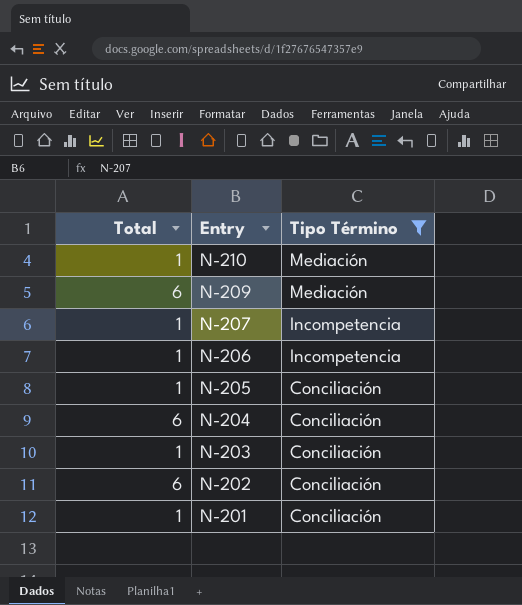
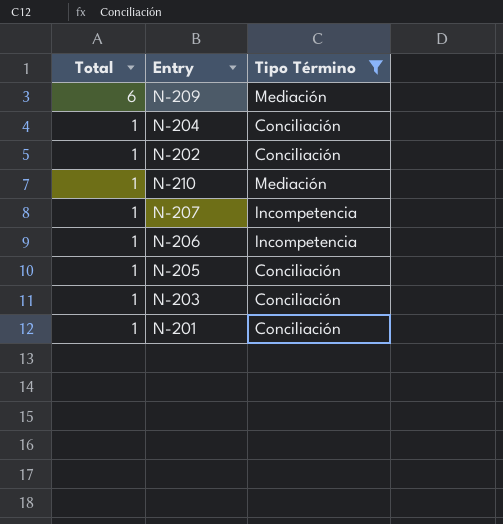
row order: Entry descending -> Total descending
N-204 | Total: 6 -> 1
N-202 | Total: 6 -> 1

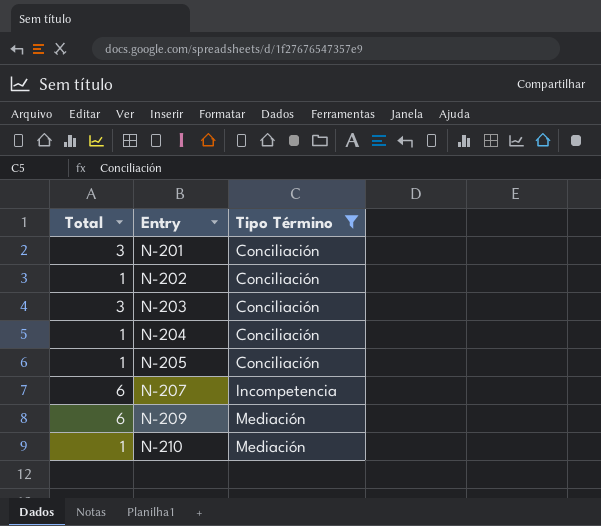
row order: Total descending -> Entry ascending
row N-206: 1 | Incompetencia -> none
N-201 | Total: 1 -> 3
N-203 | Total: 1 -> 3
N-207 | Total: 1 -> 6

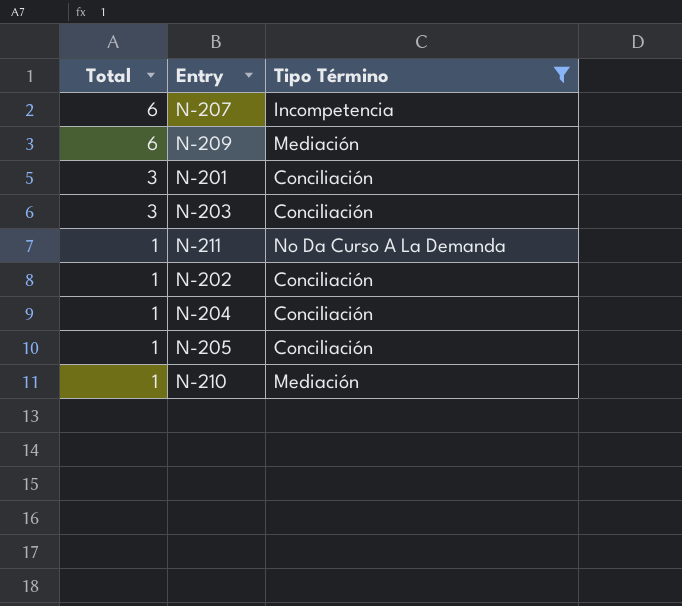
row order: Entry ascending -> Total descending
row N-211: none -> 1 | No Da Curso A La Demanda

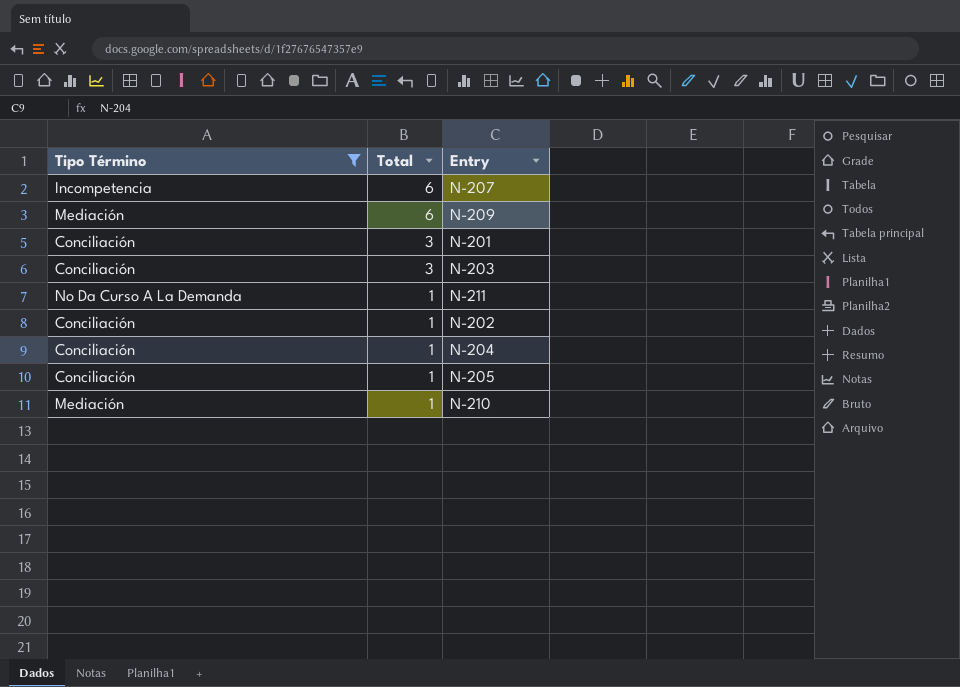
column Tipo Término | position: 3 -> 1

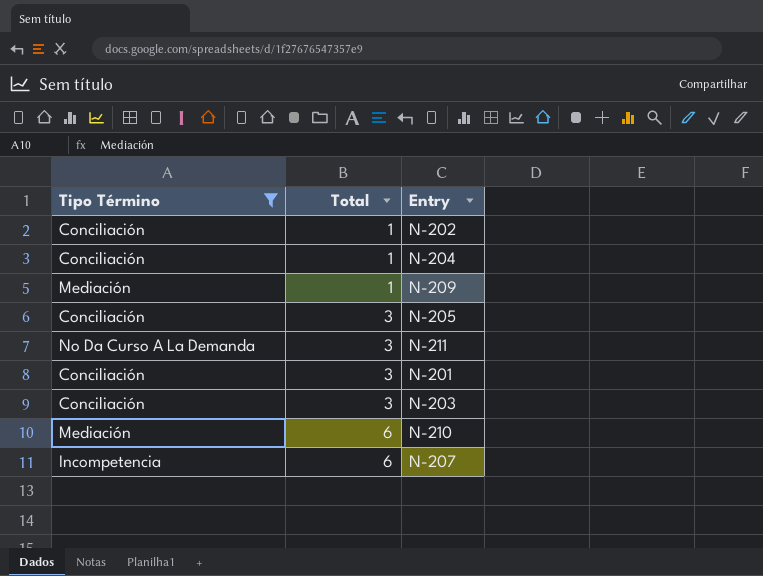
row order: Total descending -> Total ascending
N-209 | Total: 6 -> 1
N-205 | Total: 1 -> 3
N-211 | Total: 1 -> 3
N-210 | Total: 1 -> 6

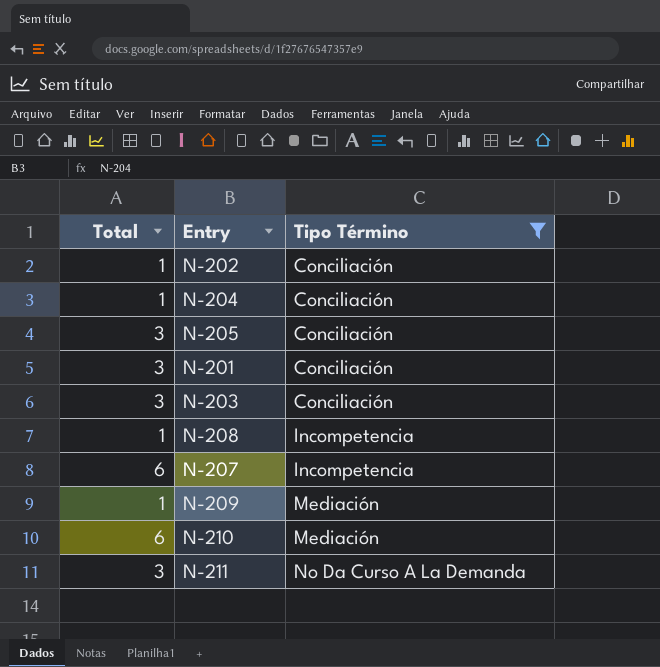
row order: Total ascending -> Tipo Término ascending
column Tipo Término | position: 1 -> 3
row N-208: none -> 1 | Incompetencia

